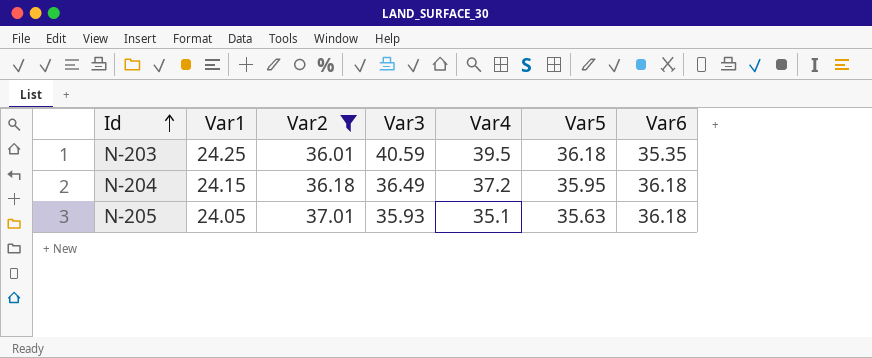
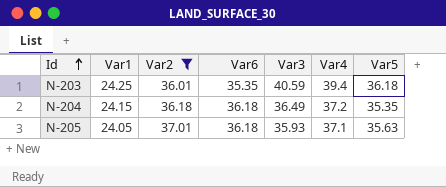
column Var6 | position: 7 -> 4
N-203 | Var4: 39.5 -> 39.4
N-204 | Var5: 35.95 -> 35.35
N-205 | Var4: 35.1 -> 37.1

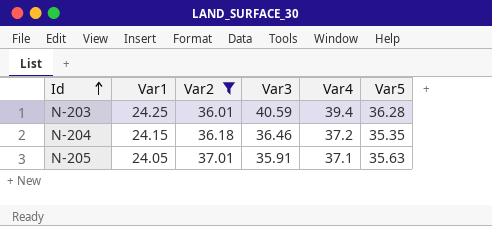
column Var6 | position: 4 -> none
N-203 | Var5: 36.18 -> 36.28
N-204 | Var3: 36.49 -> 36.46
N-205 | Var3: 35.93 -> 35.91

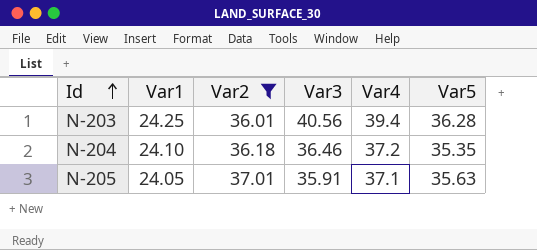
N-203 | Var3: 40.59 -> 40.56
N-204 | Var1: 24.15 -> 24.10

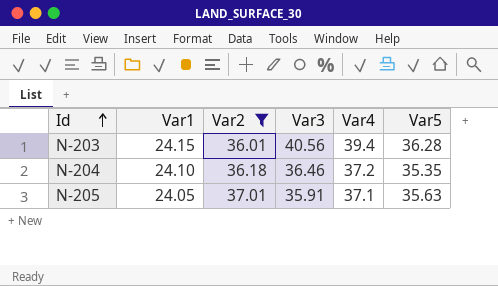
N-203 | Var1: 24.25 -> 24.15

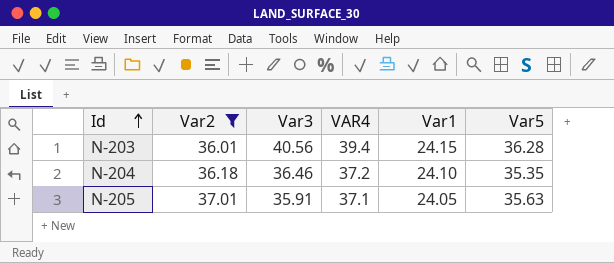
column name: Var4 -> VAR4
column Var1 | position: 2 -> 5

